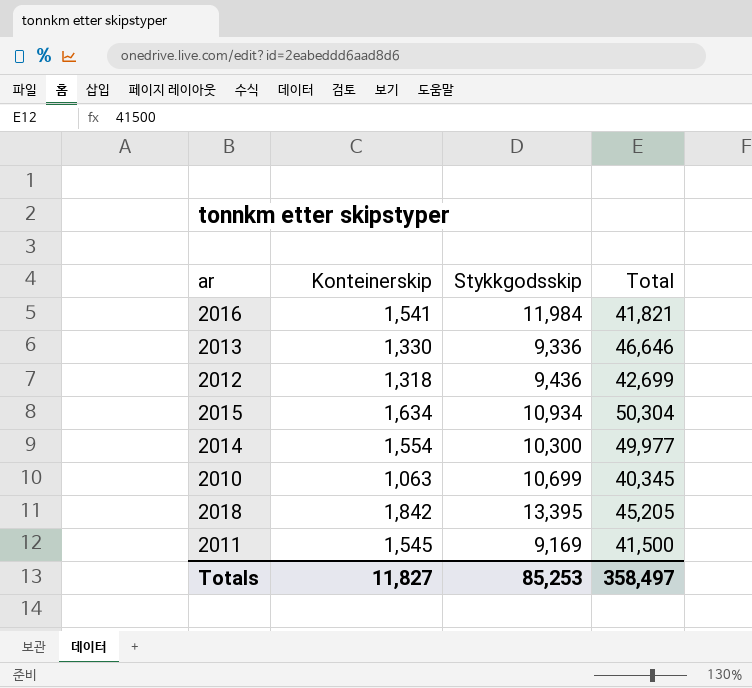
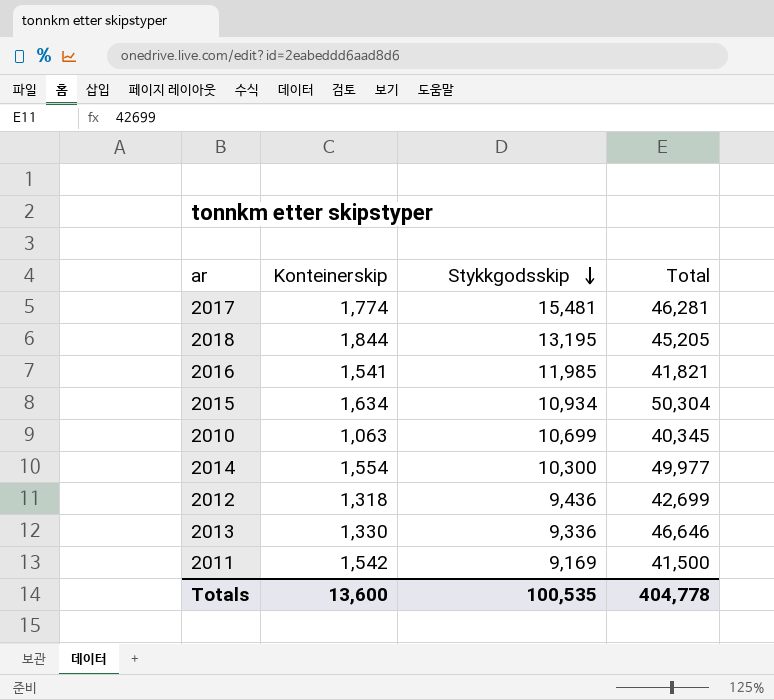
row order: none -> Stykkgodsskip descending
row 2017: none -> 1,774 | 15,481 | 46,281
2018 | Konteinerskip: 1,842 -> 1,844
2018 | Stykkgodsskip: 13,395 -> 13,195
2016 | Stykkgodsskip: 11,984 -> 11,985
2011 | Konteinerskip: 1,545 -> 1,542
Totals | Konteinerskip: 11,827 -> 13,600
Totals | Stykkgodsskip: 85,253 -> 100,535
Totals | Total: 358,497 -> 404,778

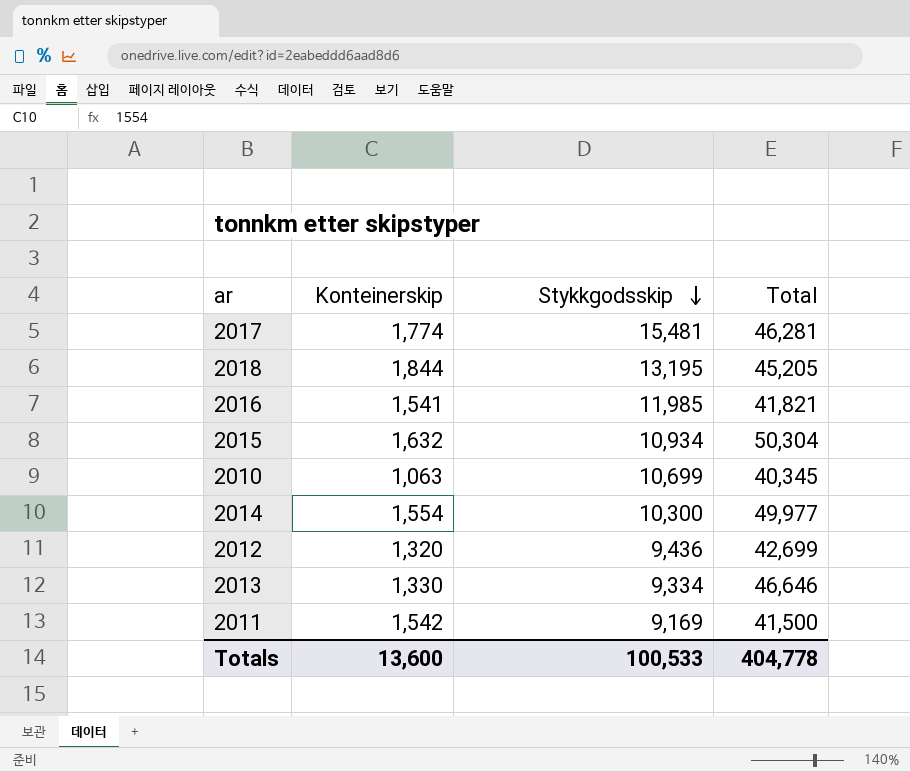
2015 | Konteinerskip: 1,634 -> 1,632
2012 | Konteinerskip: 1,318 -> 1,320
2013 | Stykkgodsskip: 9,336 -> 9,334
Totals | Stykkgodsskip: 100,535 -> 100,533

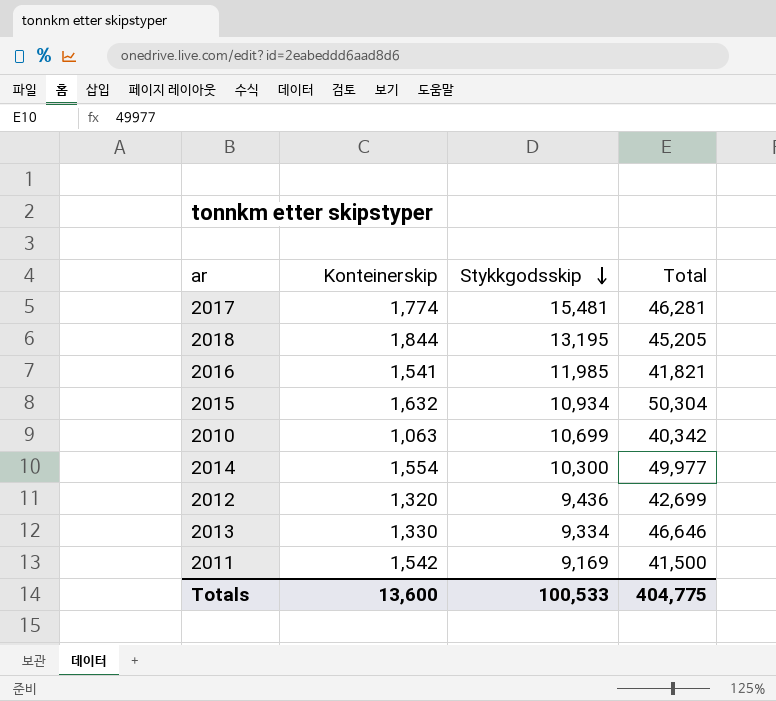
2010 | Total: 40,345 -> 40,342
Totals | Total: 404,778 -> 404,775

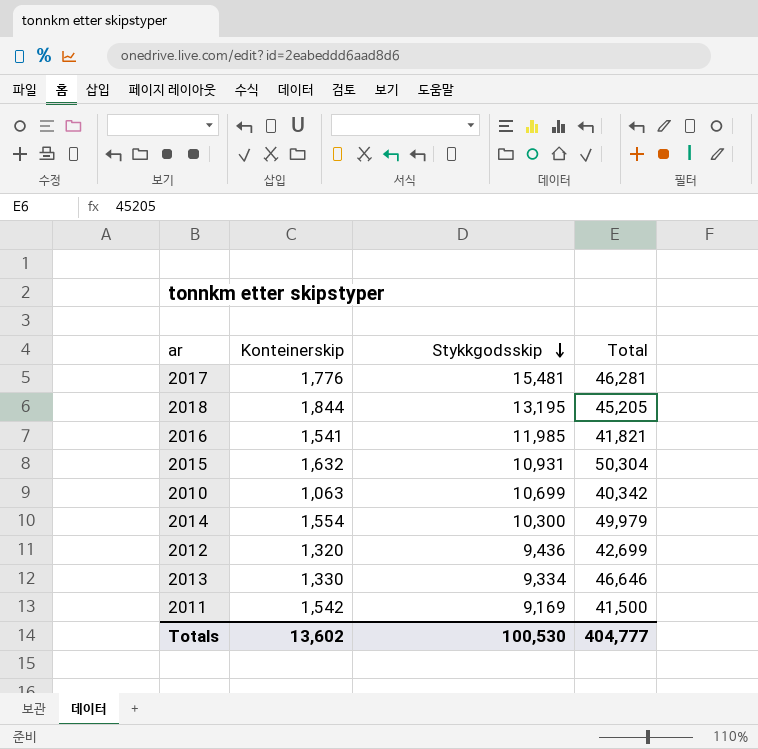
2017 | Konteinerskip: 1,774 -> 1,776
2015 | Stykkgodsskip: 10,934 -> 10,931
2014 | Total: 49,977 -> 49,979
Totals | Konteinerskip: 13,600 -> 13,602
Totals | Stykkgodsskip: 100,533 -> 100,530
Totals | Total: 404,775 -> 404,777

